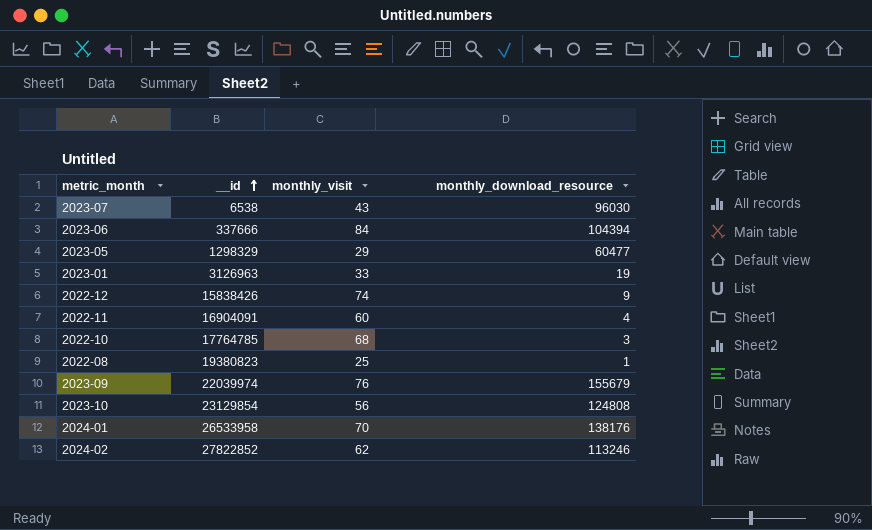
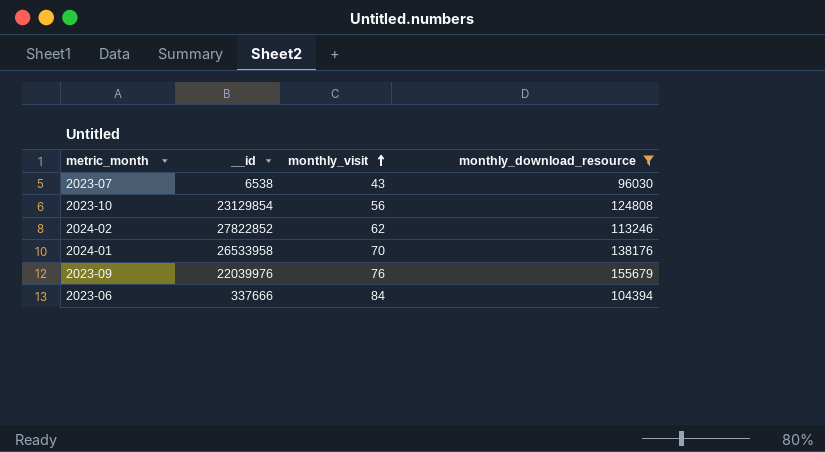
filter: none -> monthly_download_resource >= 96030
row order: __id ascending -> monthly_visit ascending
2023-09 | __id: 22039974 -> 22039976

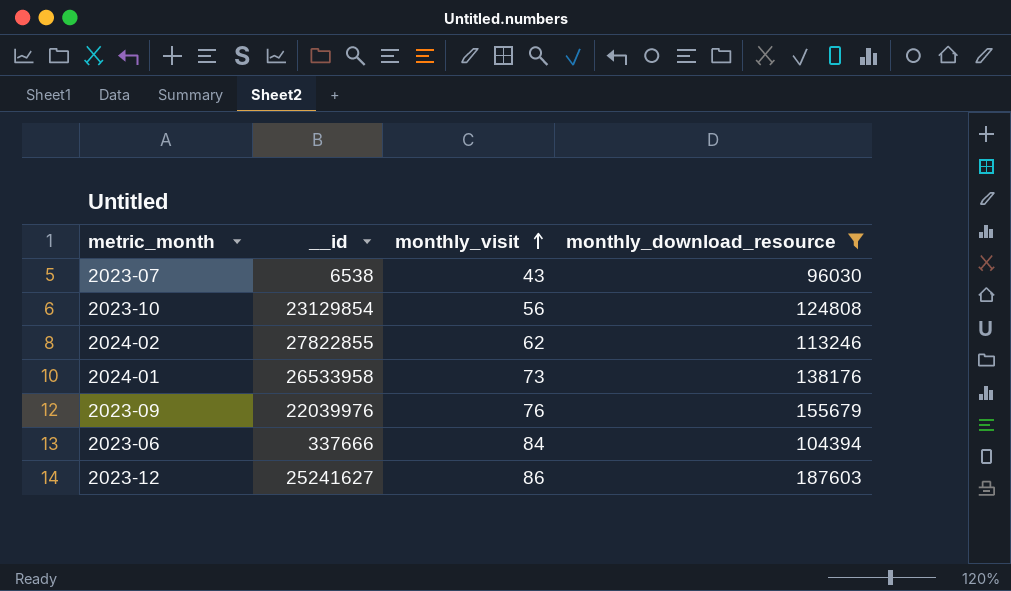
2024-02 | __id: 27822852 -> 27822855
2024-01 | monthly_visit: 70 -> 73
row 2023-12: none -> 25241627 | 86 | 187603

